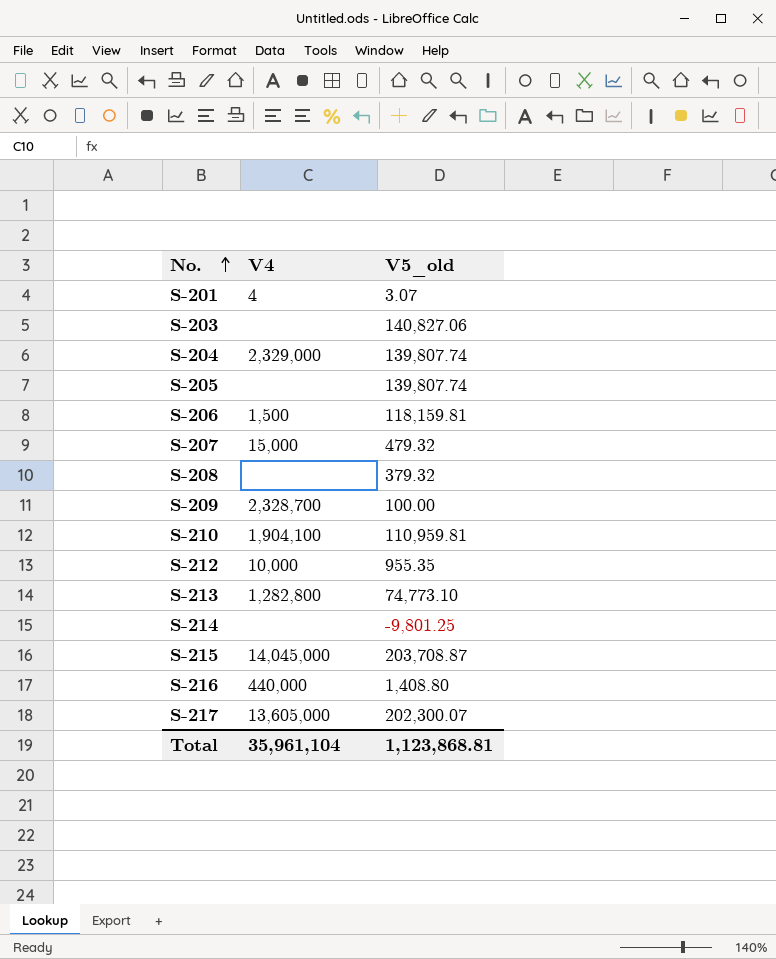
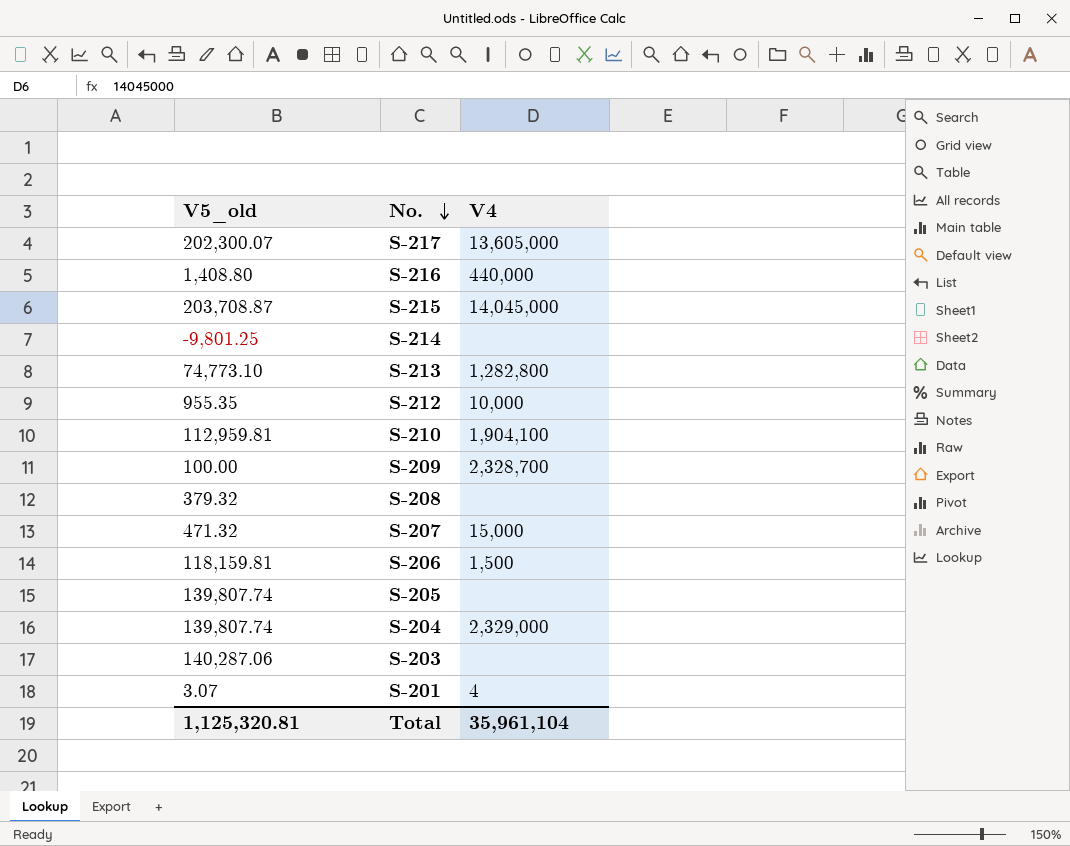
row order: No. ascending -> No. descending
column V5_old | position: 3 -> 1
S-210 | V5_old: 110,959.81 -> 112,959.81
S-207 | V5_old: 479.32 -> 471.32
S-203 | V5_old: 140,827.06 -> 140,287.06
Total | V5_old: 1,123,868.81 -> 1,125,320.81

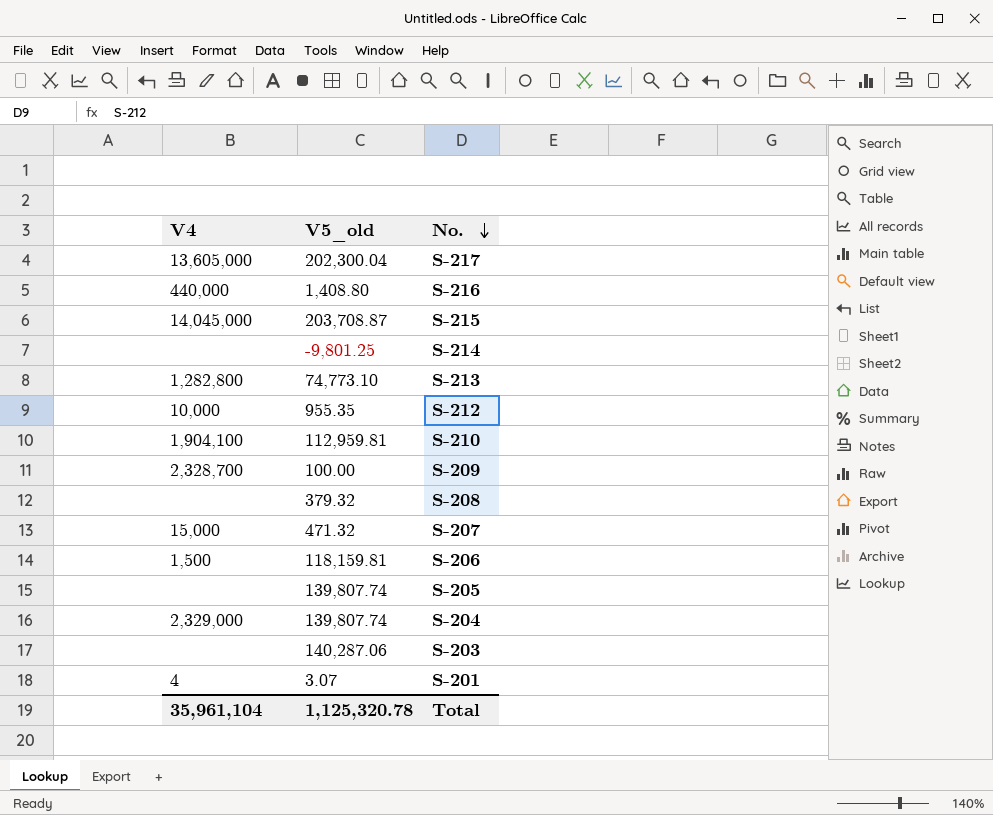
column V4 | position: 3 -> 1
S-217 | V5_old: 202,300.07 -> 202,300.04
Total | V5_old: 1,125,320.81 -> 1,125,320.78

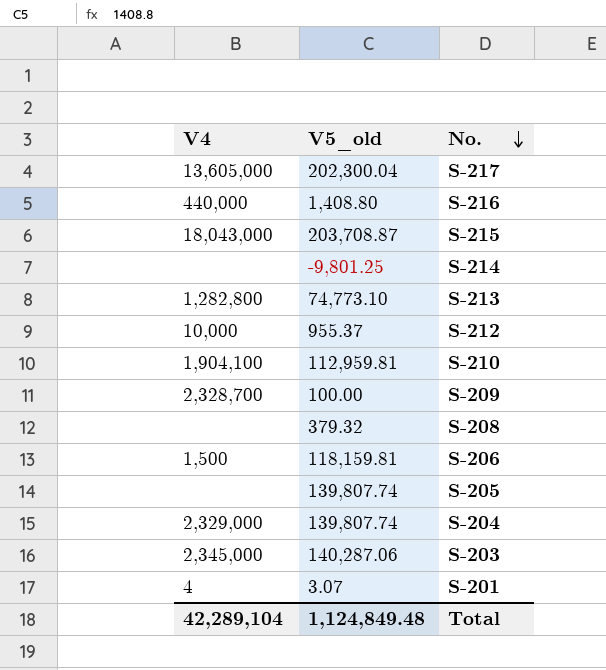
row S-207: 15,000 | 471.32 -> none
S-215 | V4: 14,045,000 -> 18,043,000
S-212 | V5_old: 955.35 -> 955.37
S-203 | V4: none -> 2,345,000
Total | V4: 35,961,104 -> 42,289,104
Total | V5_old: 1,125,320.78 -> 1,124,849.48

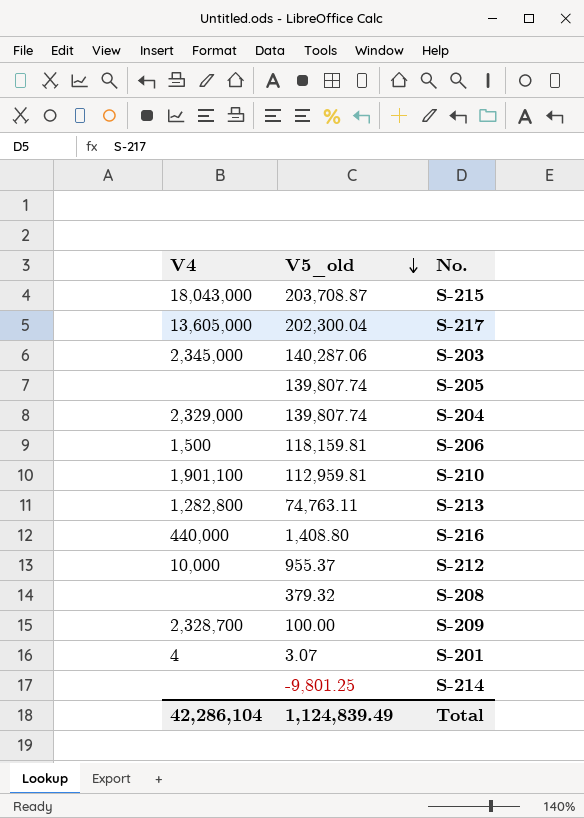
row order: No. descending -> V5_old descending
S-210 | V4: 1,904,100 -> 1,901,100
S-213 | V5_old: 74,773.10 -> 74,763.11
Total | V4: 42,289,104 -> 42,286,104
Total | V5_old: 1,124,849.48 -> 1,124,839.49

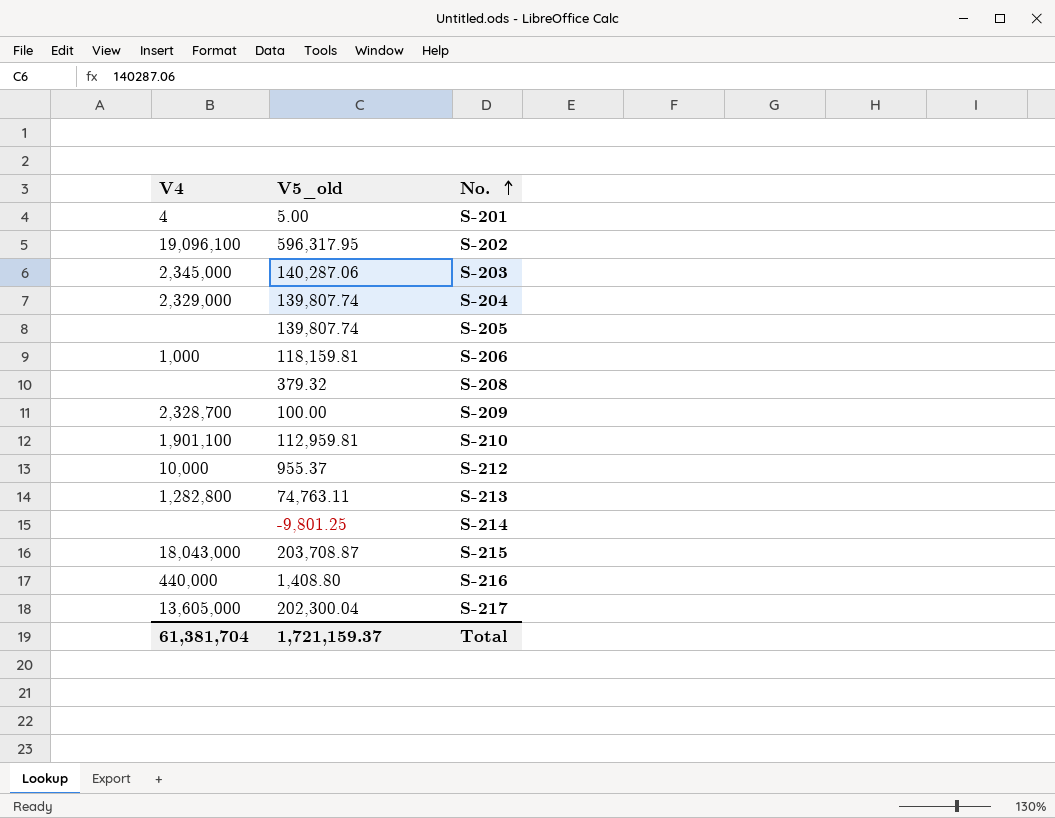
row order: V5_old descending -> No. ascending
S-201 | V5_old: 3.07 -> 5.00
row S-202: none -> 19,096,100 | 596,317.95
S-206 | V4: 1,500 -> 1,000
Total | V4: 42,286,104 -> 61,381,704
Total | V5_old: 1,124,839.49 -> 1,721,159.37

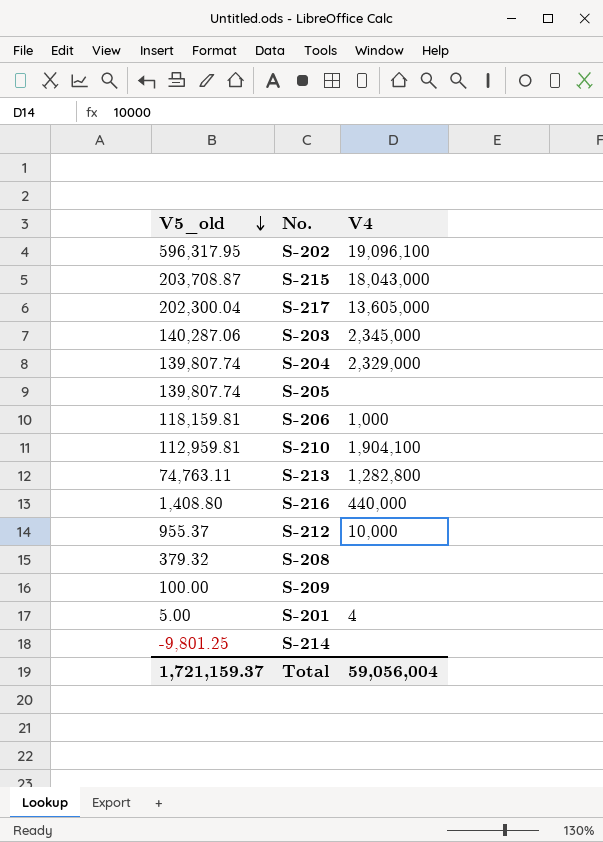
row order: No. ascending -> V5_old descending
column V4 | position: 1 -> 3
S-210 | V4: 1,901,100 -> 1,904,100
S-209 | V4: 2,328,700 -> none
Total | V4: 61,381,704 -> 59,056,004

